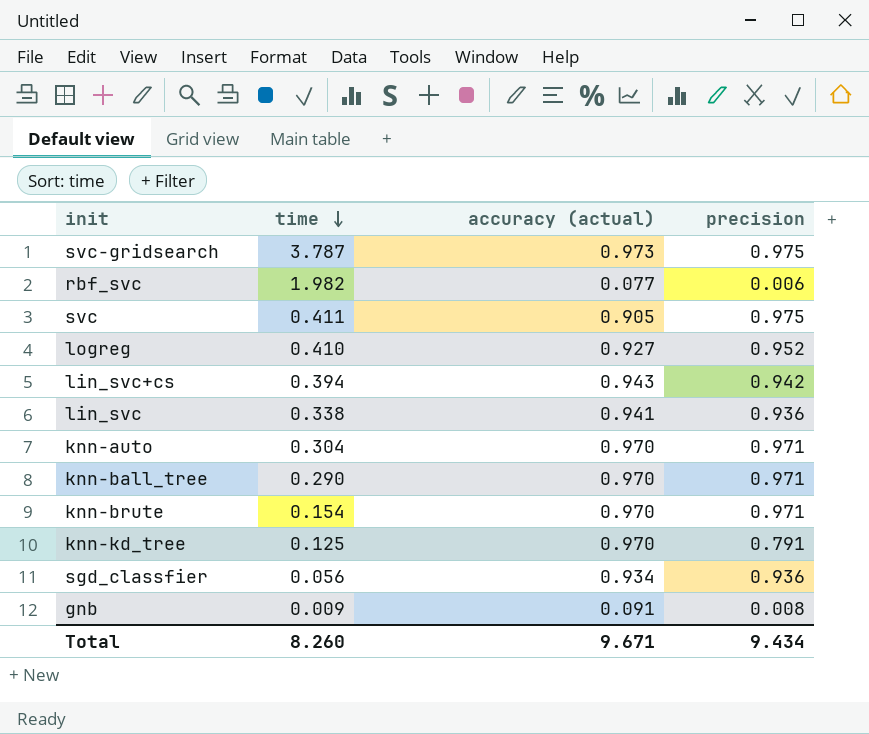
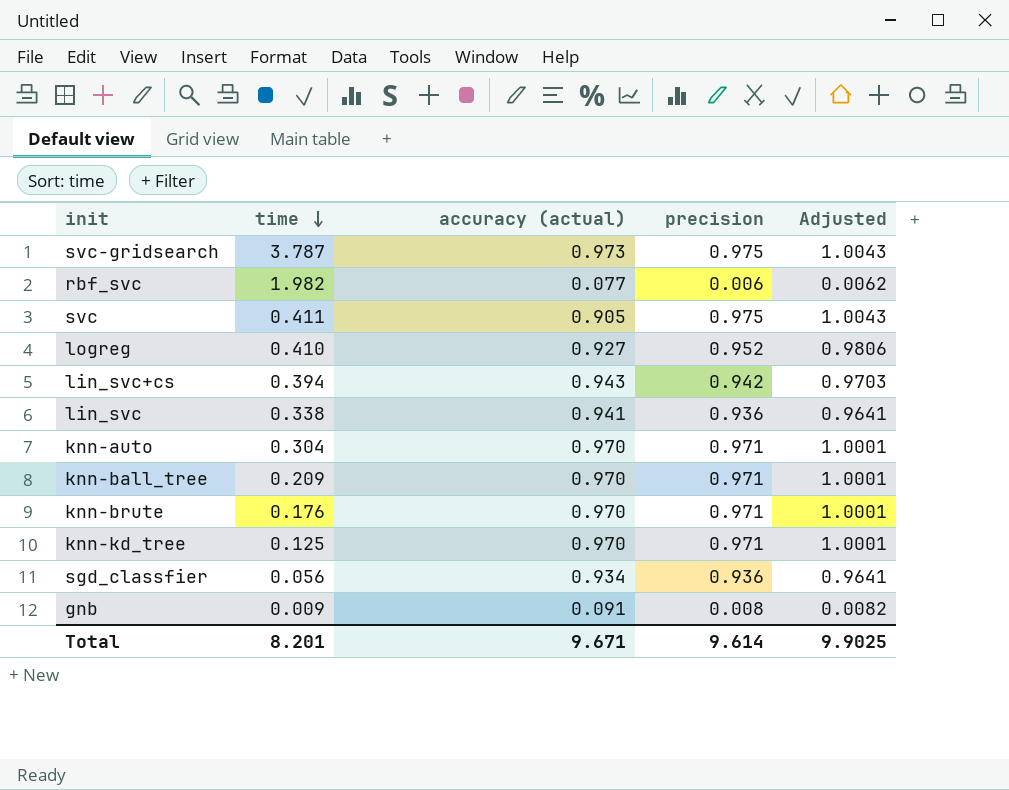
column Adjusted | formula: none -> [precision] * 1.03
knn-ball_tree | time: 0.290 -> 0.209
knn-brute | time: 0.154 -> 0.176
knn-kd_tree | precision: 0.791 -> 0.971
Total | time: 8.260 -> 8.201
Total | precision: 9.434 -> 9.614

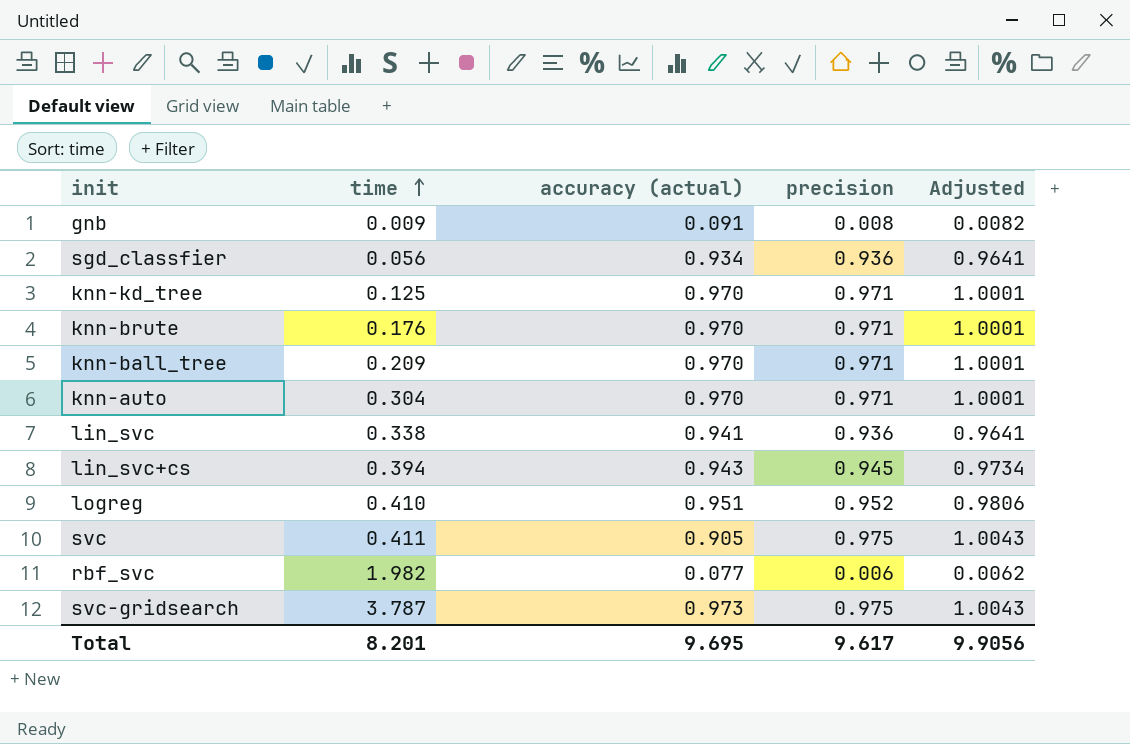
row order: time descending -> time ascending
lin_svc+cs | precision: 0.942 -> 0.945
lin_svc+cs | Adjusted: 0.9703 -> 0.9734
logreg | accuracy (actual): 0.927 -> 0.951
Total | accuracy (actual): 9.671 -> 9.695
Total | precision: 9.614 -> 9.617
Total | Adjusted: 9.9025 -> 9.9056

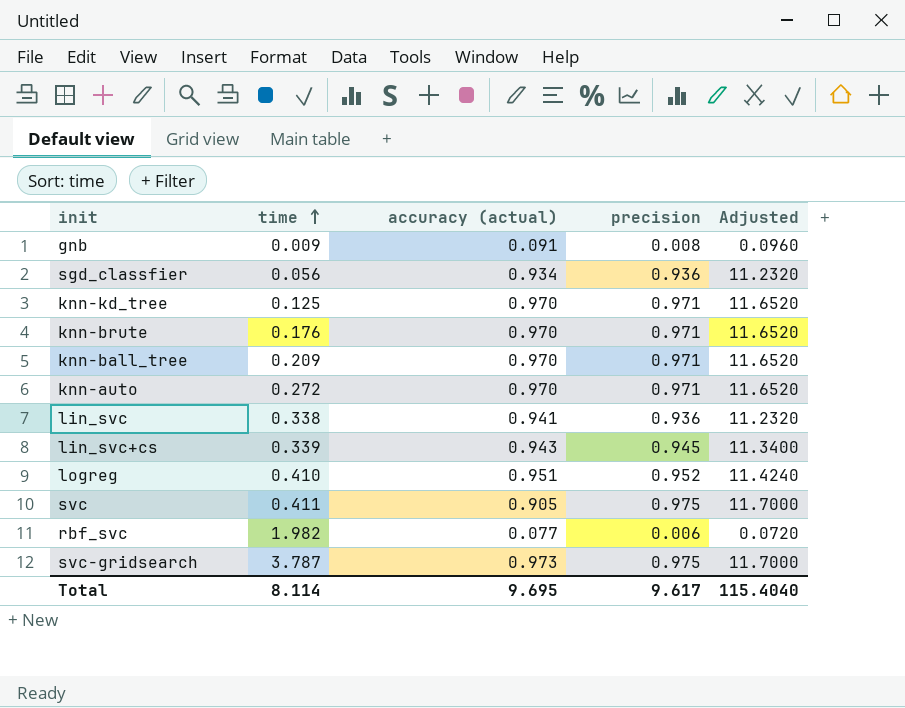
column Adjusted | formula: [precision] * 1.03 -> [precision] * 12
knn-auto | time: 0.304 -> 0.272
lin_svc+cs | time: 0.394 -> 0.339
Total | time: 8.201 -> 8.114
Total | Adjusted: 9.9056 -> 115.4040

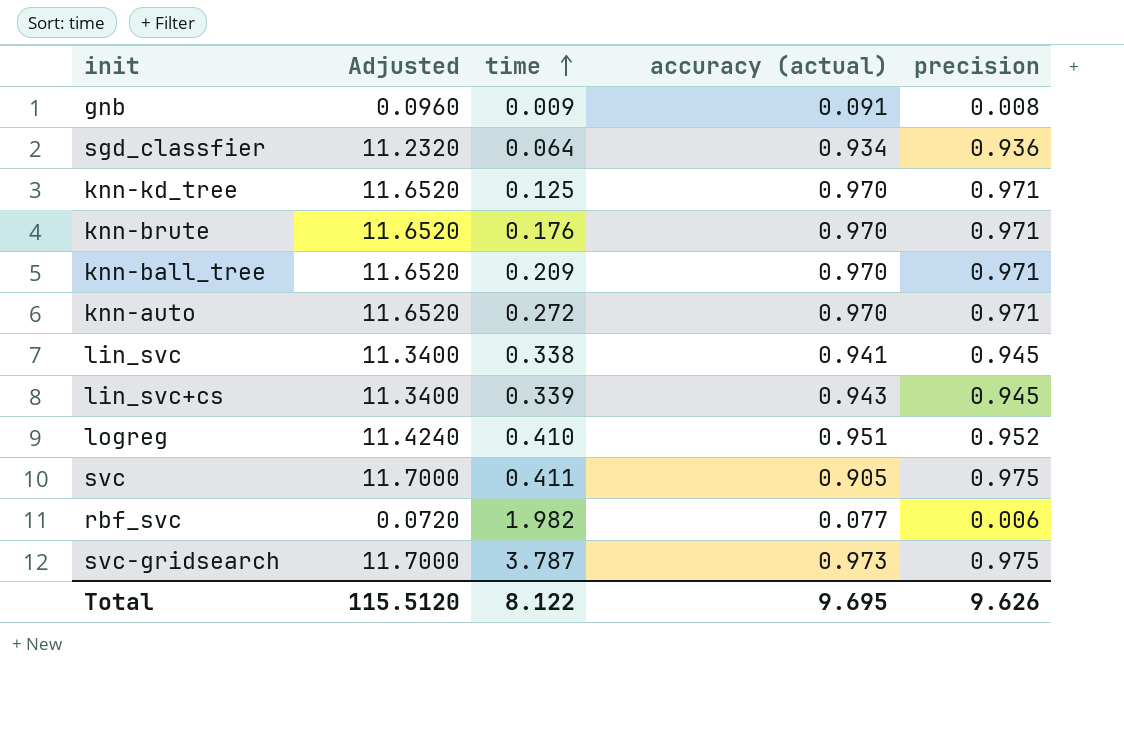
column Adjusted | position: 5 -> 2
sgd_classfier | time: 0.056 -> 0.064
lin_svc | Adjusted: 11.2320 -> 11.3400
lin_svc | precision: 0.936 -> 0.945
Total | Adjusted: 115.4040 -> 115.5120
Total | time: 8.114 -> 8.122
Total | precision: 9.617 -> 9.626

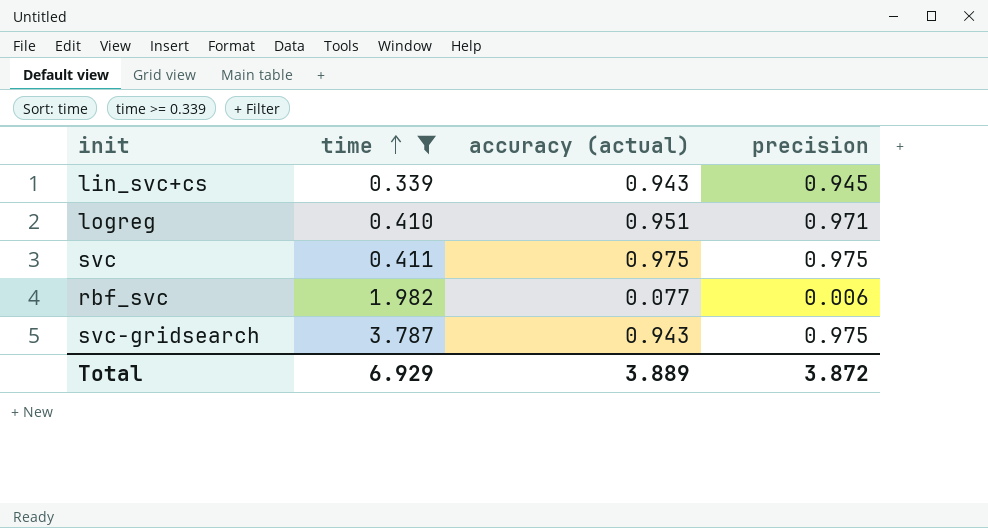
filter: none -> time >= 0.339
column Adjusted | formula: [precision] * 12 -> none
logreg | precision: 0.952 -> 0.971
svc | accuracy (actual): 0.905 -> 0.975
svc-gridsearch | accuracy (actual): 0.973 -> 0.943
Total | time: 8.122 -> 6.929
Total | accuracy (actual): 9.695 -> 3.889
Total | precision: 9.626 -> 3.872

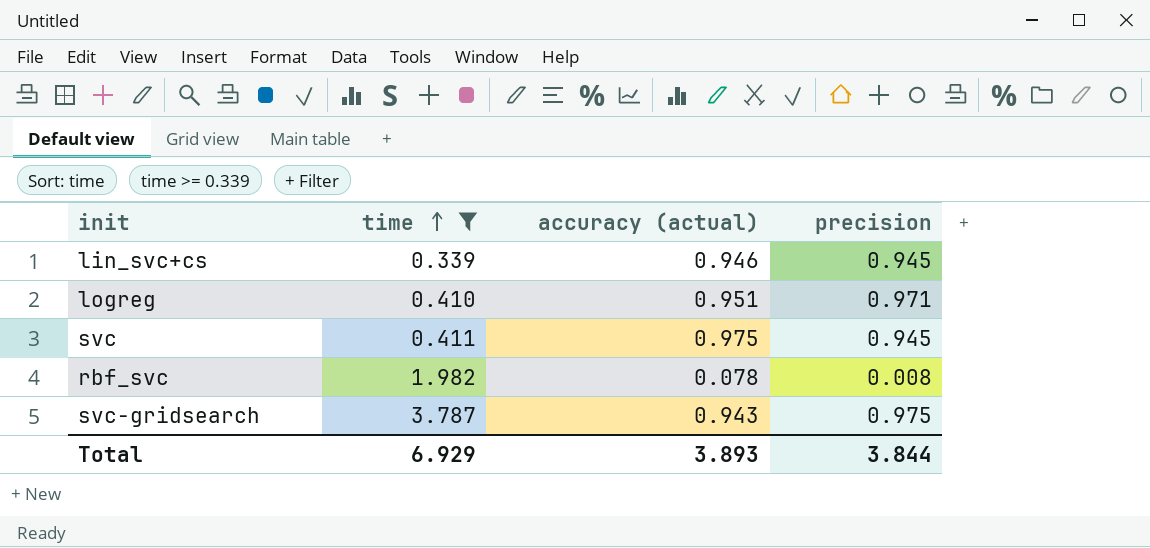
lin_svc+cs | accuracy (actual): 0.943 -> 0.946
svc | precision: 0.975 -> 0.945
rbf_svc | accuracy (actual): 0.077 -> 0.078
rbf_svc | precision: 0.006 -> 0.008
Total | accuracy (actual): 3.889 -> 3.893
Total | precision: 3.872 -> 3.844

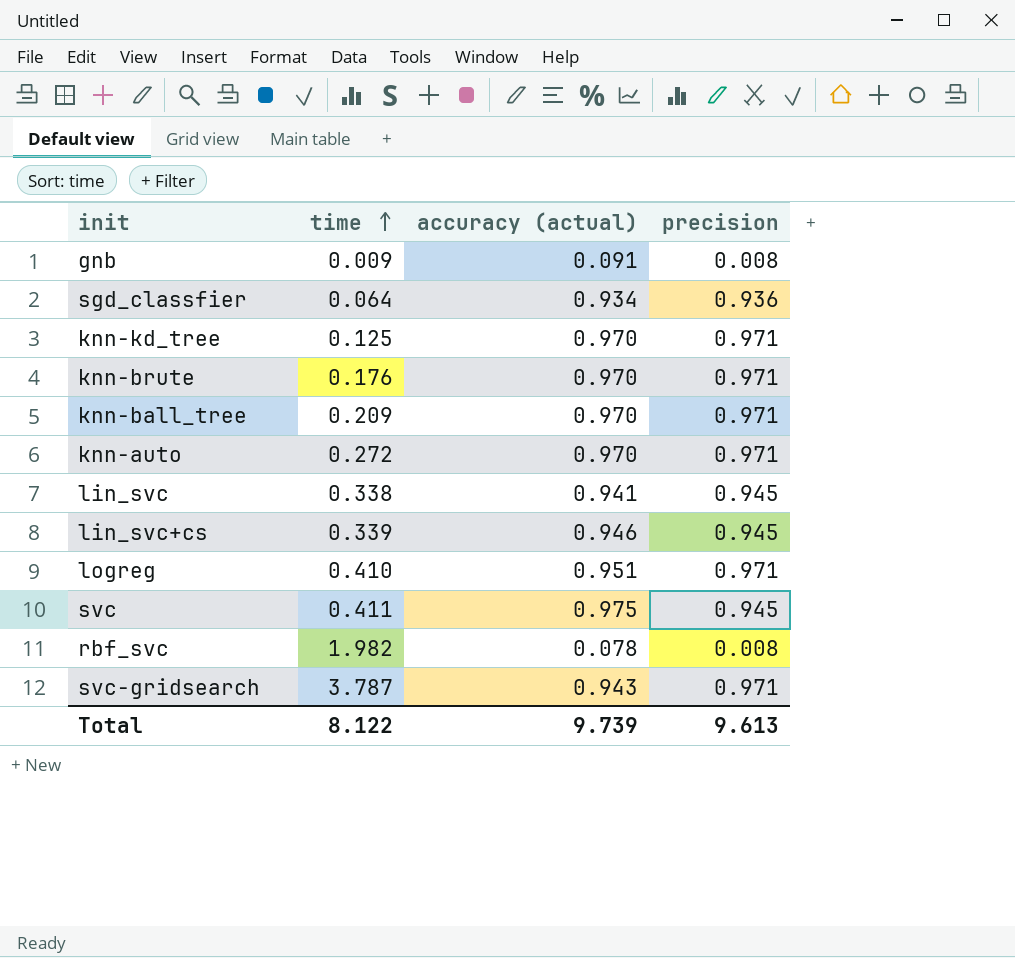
filter: time >= 0.339 -> none
svc-gridsearch | precision: 0.975 -> 0.971
Total | time: 6.929 -> 8.122
Total | accuracy (actual): 3.893 -> 9.739
Total | precision: 3.844 -> 9.613

